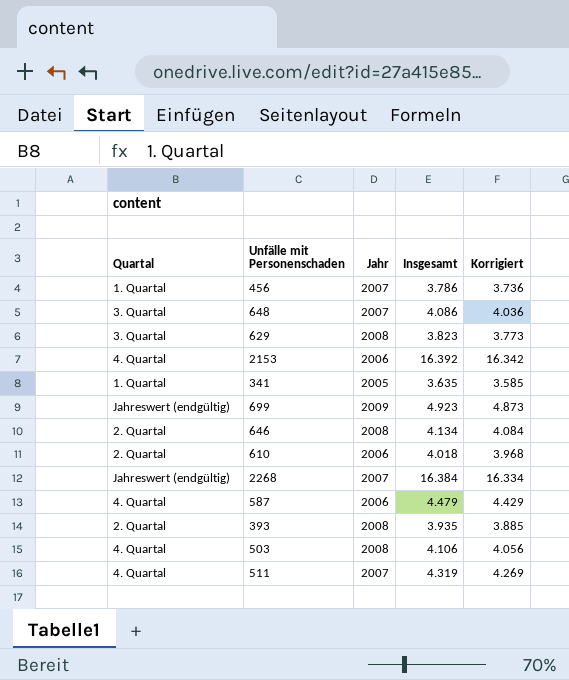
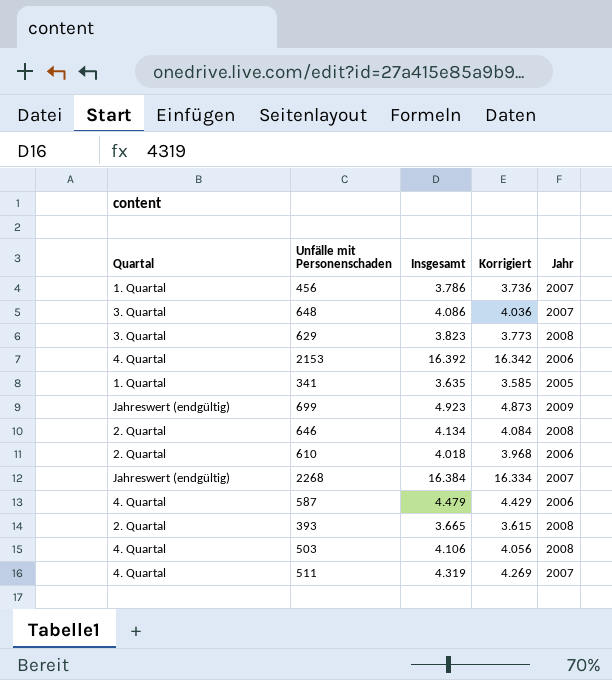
column Jahr | position: 3 -> 5
393 | Insgesamt: 3.935 -> 3.665
393 | Korrigiert: 3.885 -> 3.615

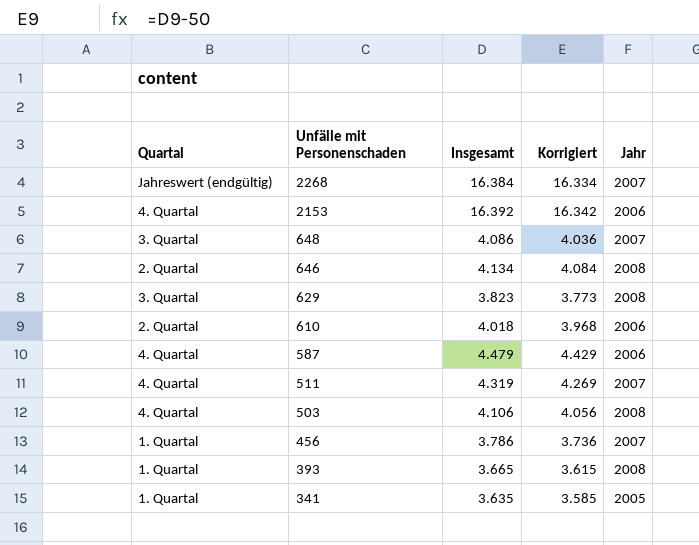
row order: none -> Unfälle mit Personenschaden descending
row 699: Jahreswert (endgültig) | 4.923 | 4.873 | 2009 -> none
393 | Quartal: 2. Quartal -> 1. Quartal

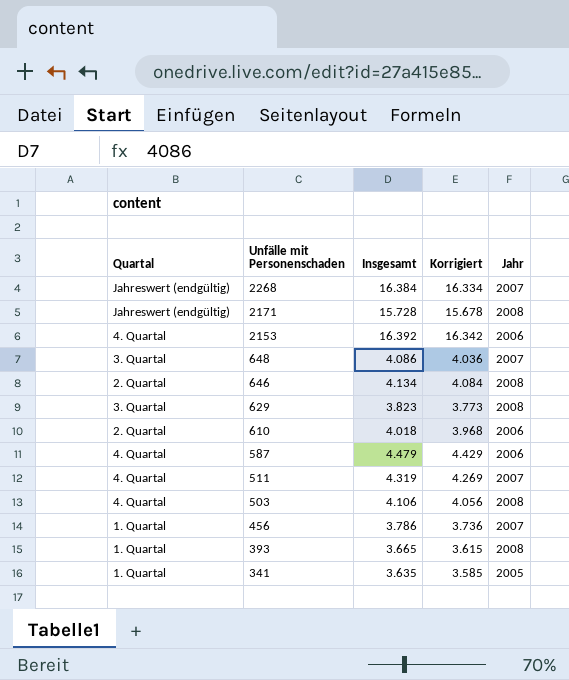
row 2171: none -> Jahreswert (endgültig) | 15.728 | 15.678 | 2008

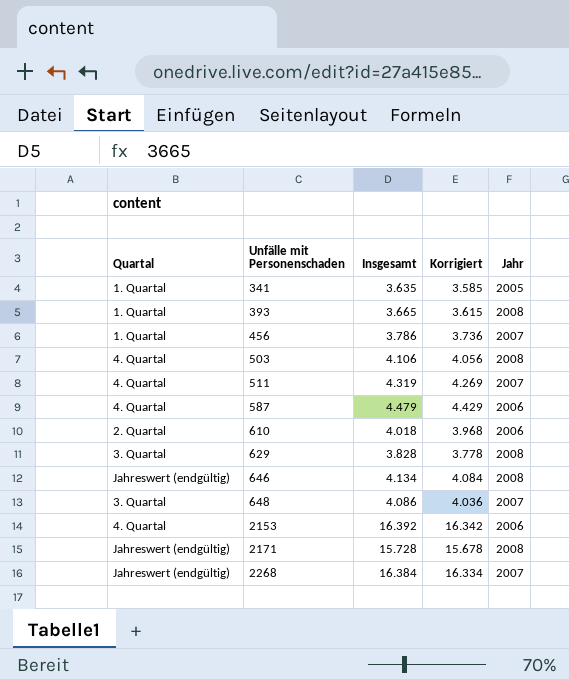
row order: Unfälle mit Personenschaden descending -> Unfälle mit Personenschaden ascending
629 | Insgesamt: 3.823 -> 3.828
629 | Korrigiert: 3.773 -> 3.778
646 | Quartal: 2. Quartal -> Jahreswert (endgültig)

